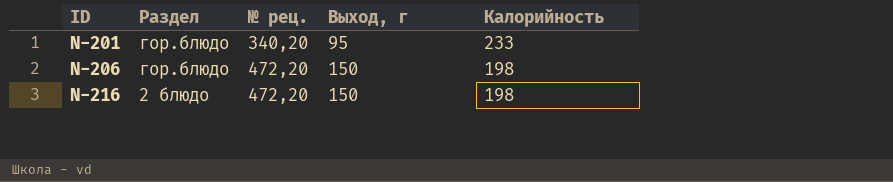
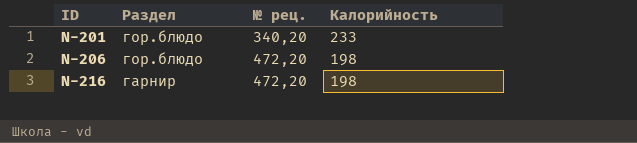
column Выход, г | position: 4 -> none
N-216 | Раздел: 2 блюдо -> гарнир

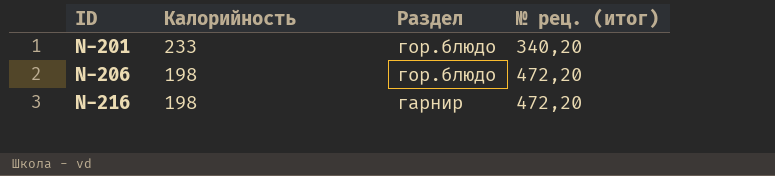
column Калорийность | position: 4 -> 2
column name: № рец. -> № рец. (итог)

